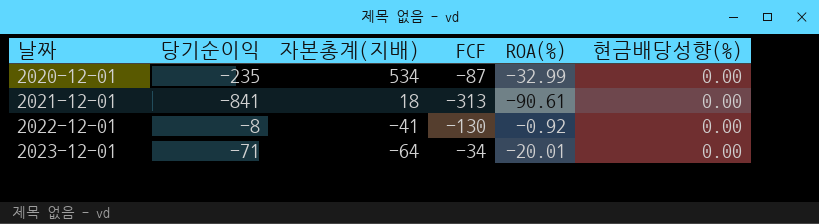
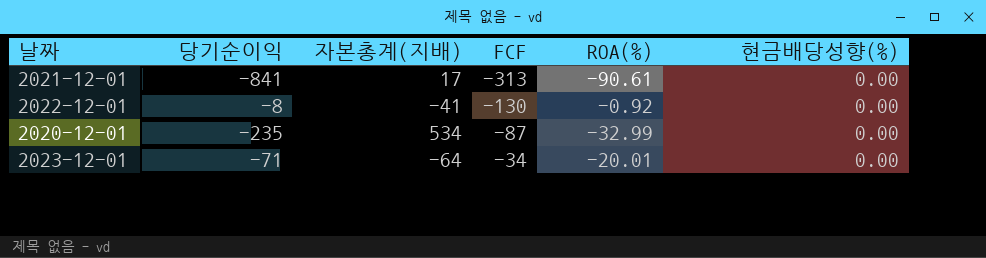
row order: 날짜 ascending -> FCF ascending
2021-12-01 | 자본총계(지배): 18 -> 17

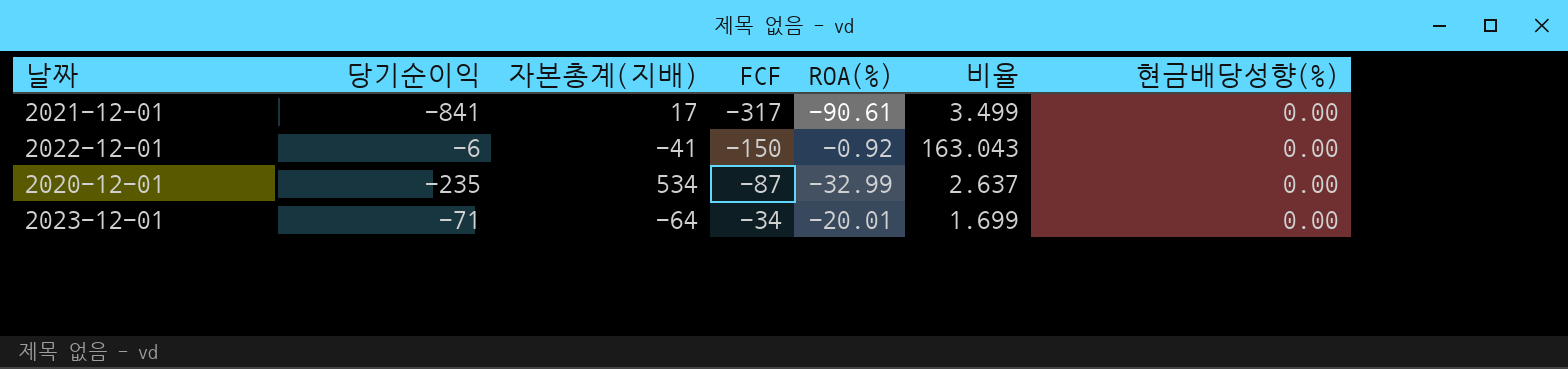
column 비율 | formula: none -> [FCF] / [ROA(%)]
2021-12-01 | FCF: -313 -> -317
2022-12-01 | 당기순이익: -8 -> -6
2022-12-01 | FCF: -130 -> -150

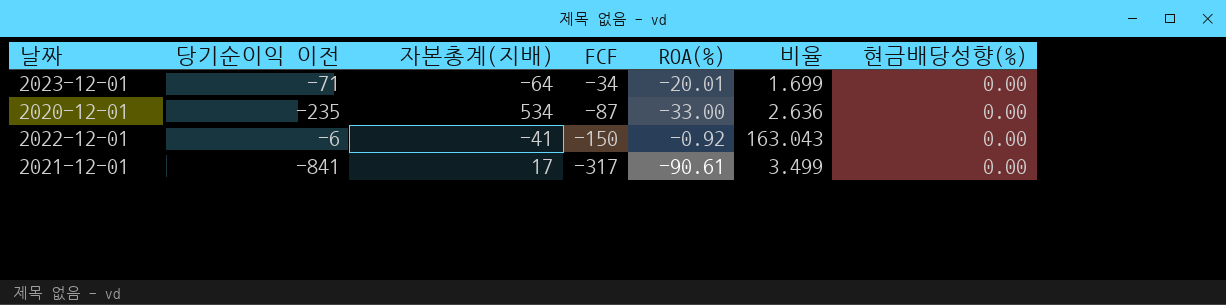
row order: FCF ascending -> FCF descending
column name: 당기순이익 -> 당기순이익 이전
2020-12-01 | ROA(%): -32.99 -> -33.00
2020-12-01 | 비율: 2.637 -> 2.636

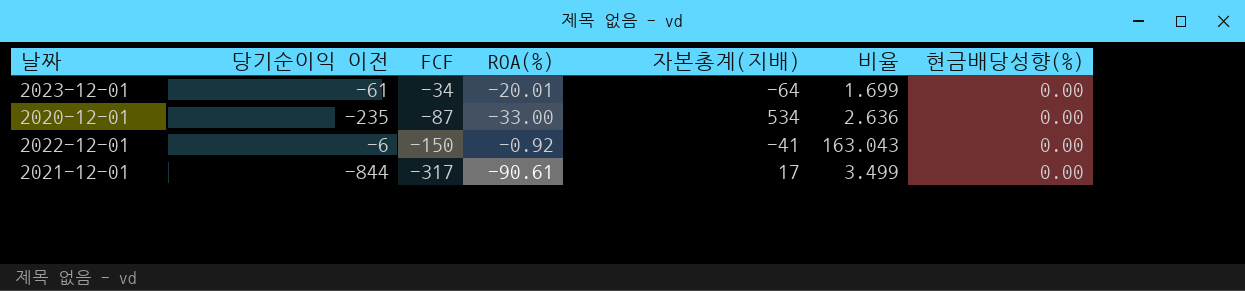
column 자본총계(지배) | position: 3 -> 5
2023-12-01 | 당기순이익 이전: -71 -> -61
2021-12-01 | 당기순이익 이전: -841 -> -844

